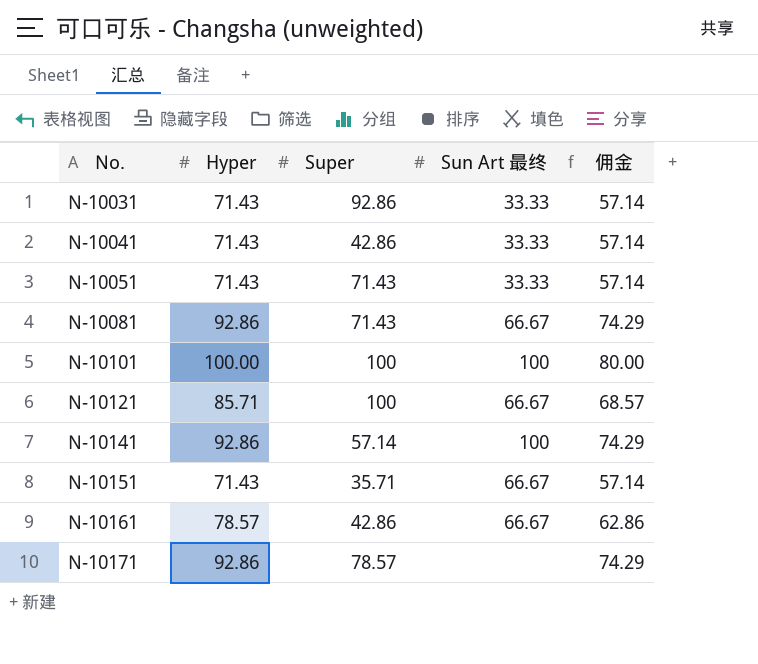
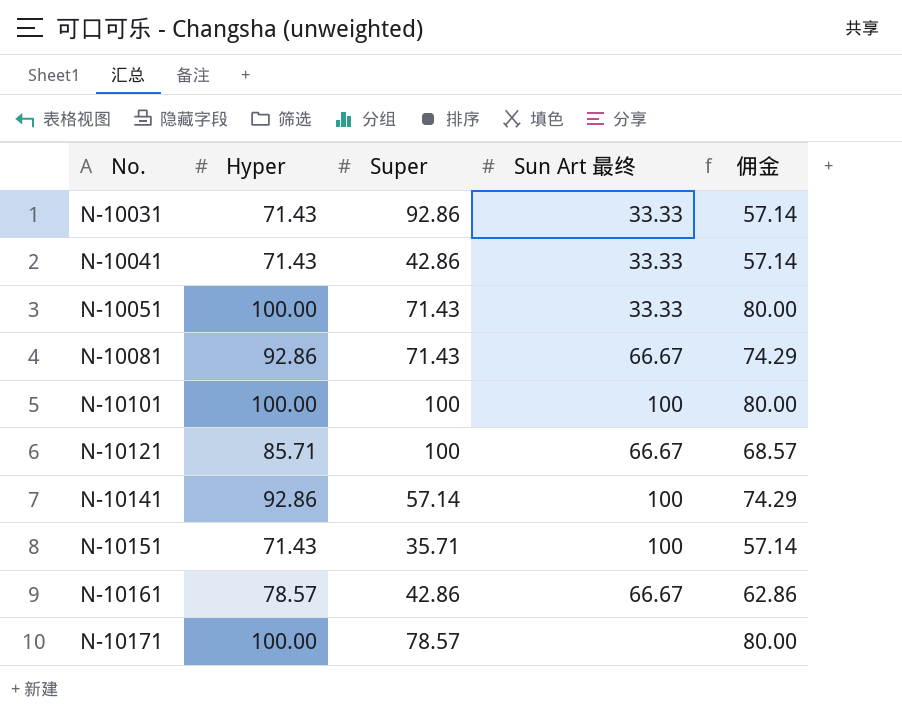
N-10051 | Hyper: 71.43 -> 100.00
N-10051 | 佣金: 57.14 -> 80.00
N-10151 | Sun Art 最终: 66.67 -> 100
N-10171 | Hyper: 92.86 -> 100.00
N-10171 | 佣金: 74.29 -> 80.00

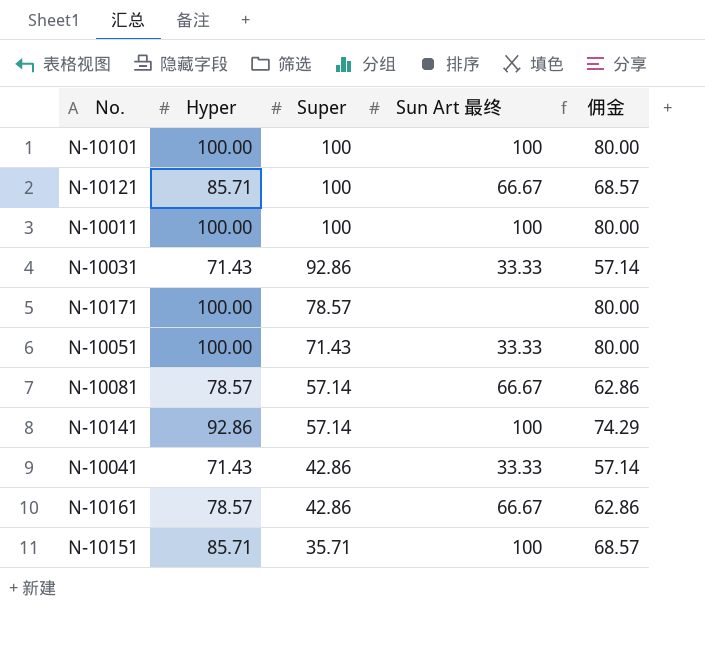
row order: No. ascending -> Super descending
row N-10011: none -> 100.00 | 100 | 100 | 80.00
N-10081 | Hyper: 92.86 -> 78.57
N-10081 | Super: 71.43 -> 57.14
N-10081 | 佣金: 74.29 -> 62.86
N-10151 | Hyper: 71.43 -> 85.71
N-10151 | 佣金: 57.14 -> 68.57

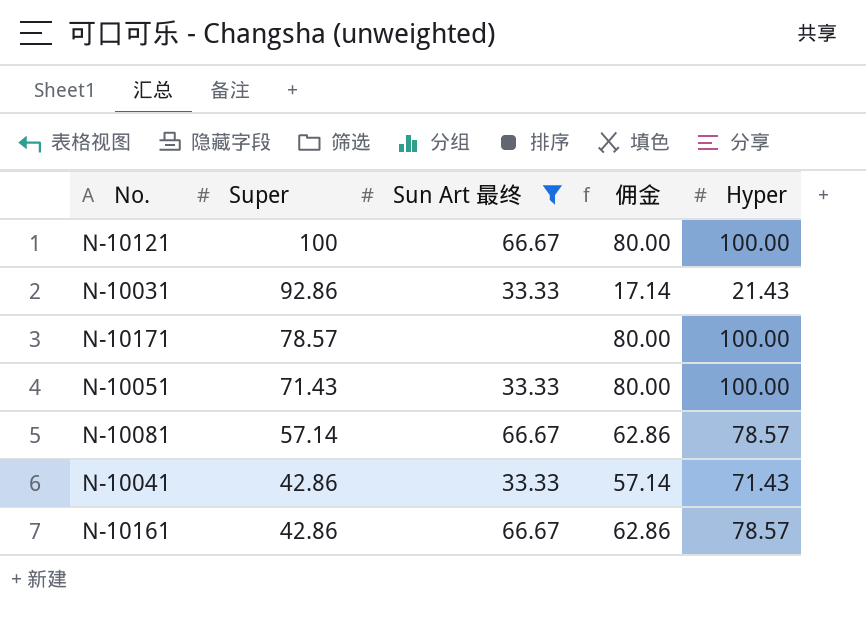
filter: none -> Sun Art 最终 != 100
column Hyper | position: 2 -> 5
N-10121 | 佣金: 68.57 -> 80.00
N-10121 | Hyper: 85.71 -> 100.00
N-10031 | 佣金: 57.14 -> 17.14
N-10031 | Hyper: 71.43 -> 21.43

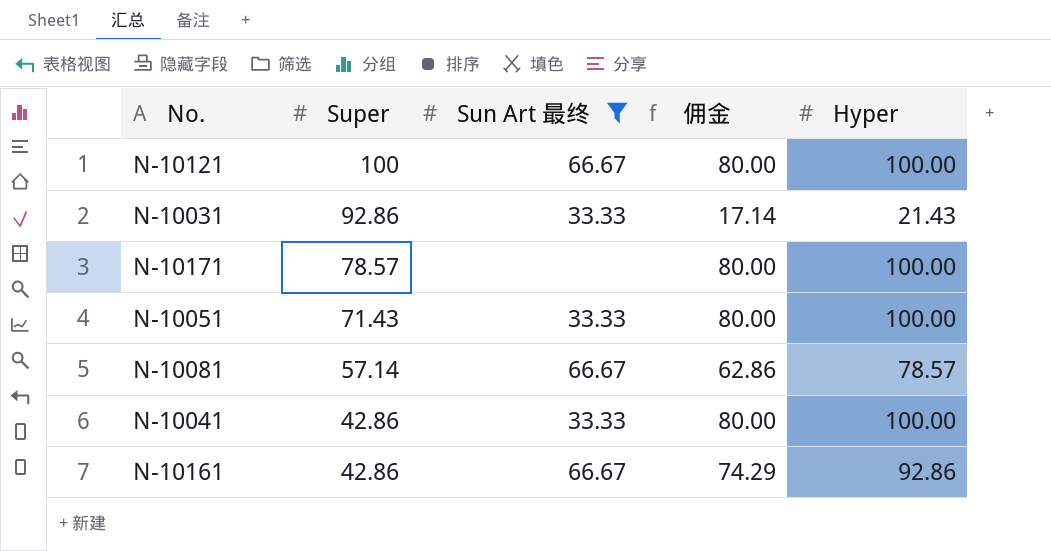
N-10041 | 佣金: 57.14 -> 80.00
N-10041 | Hyper: 71.43 -> 100.00
N-10161 | 佣金: 62.86 -> 74.29
N-10161 | Hyper: 78.57 -> 92.86

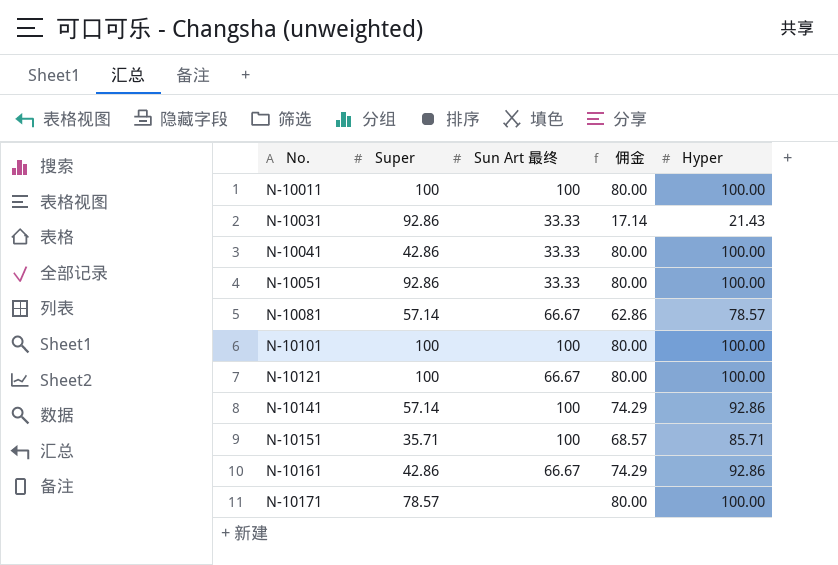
filter: Sun Art 最终 != 100 -> none
row order: Super descending -> No. ascending
N-10051 | Super: 71.43 -> 92.86

